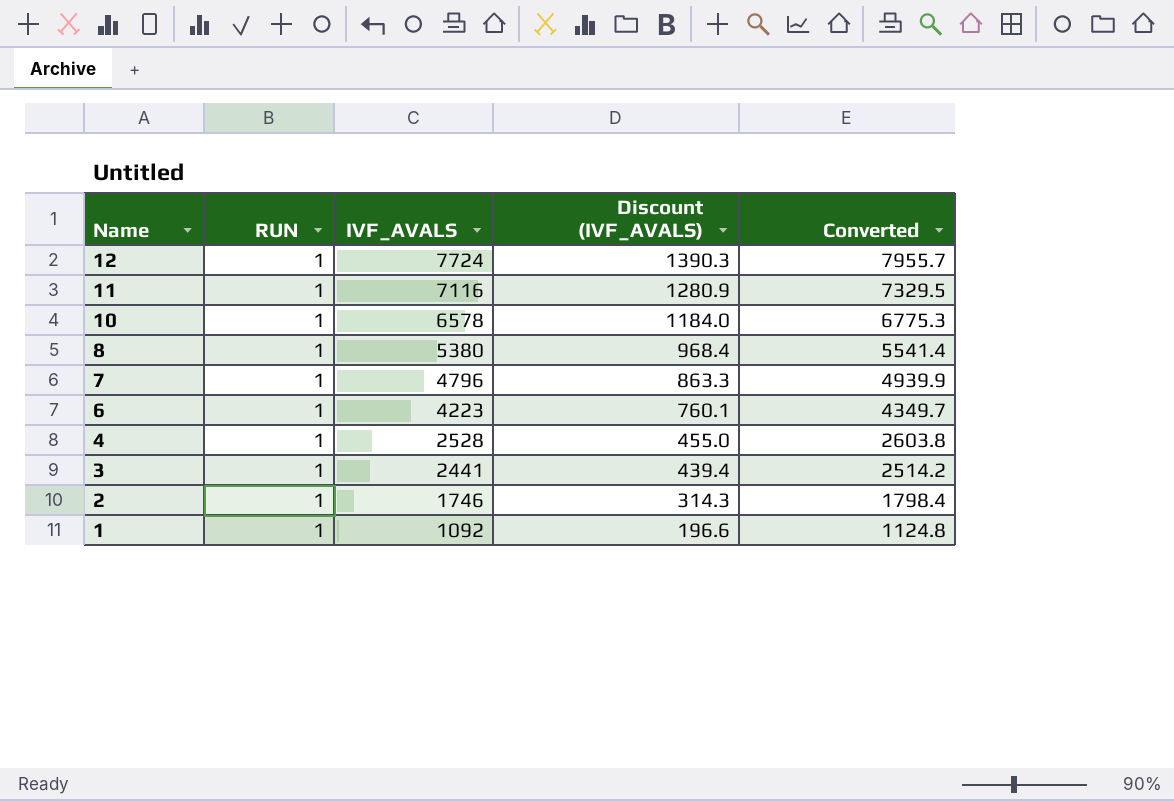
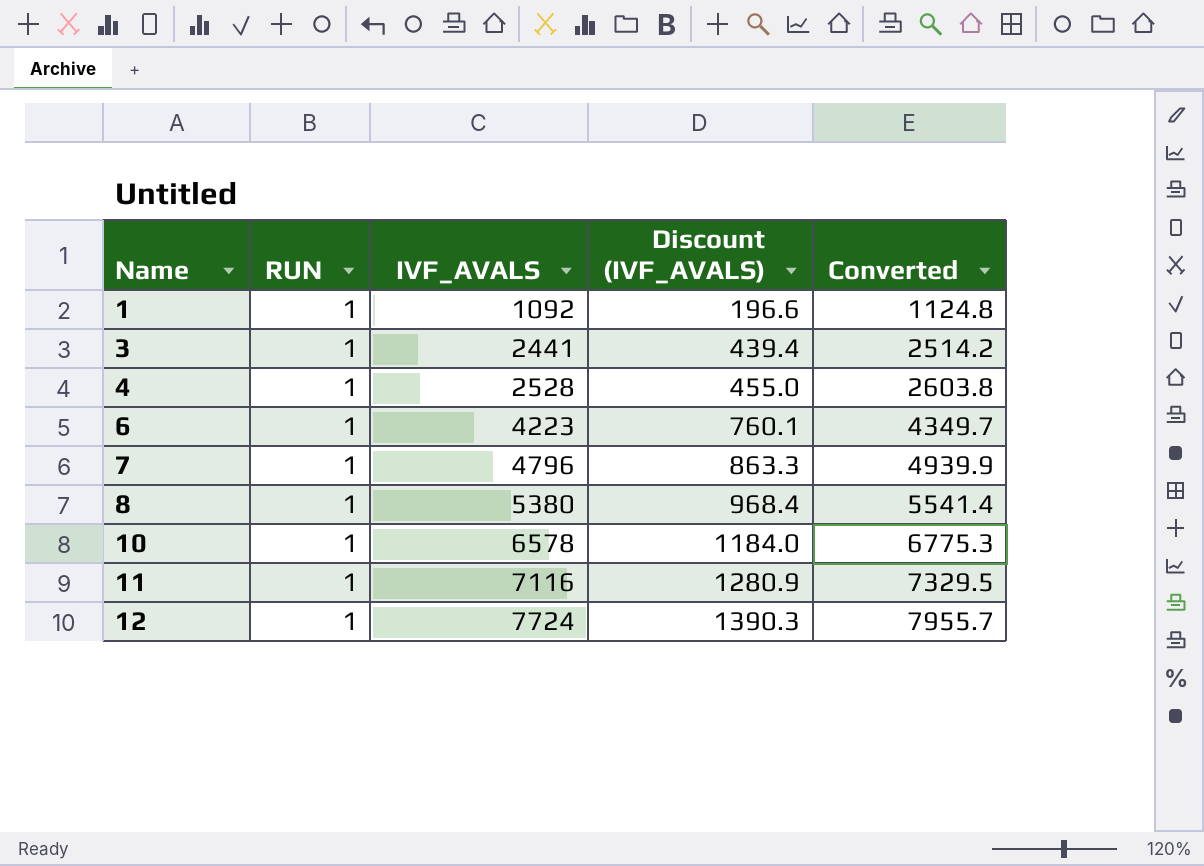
row order: Name descending -> Name ascending
row 2: 1 | 1746 | 314.3 | 1798.4 -> none

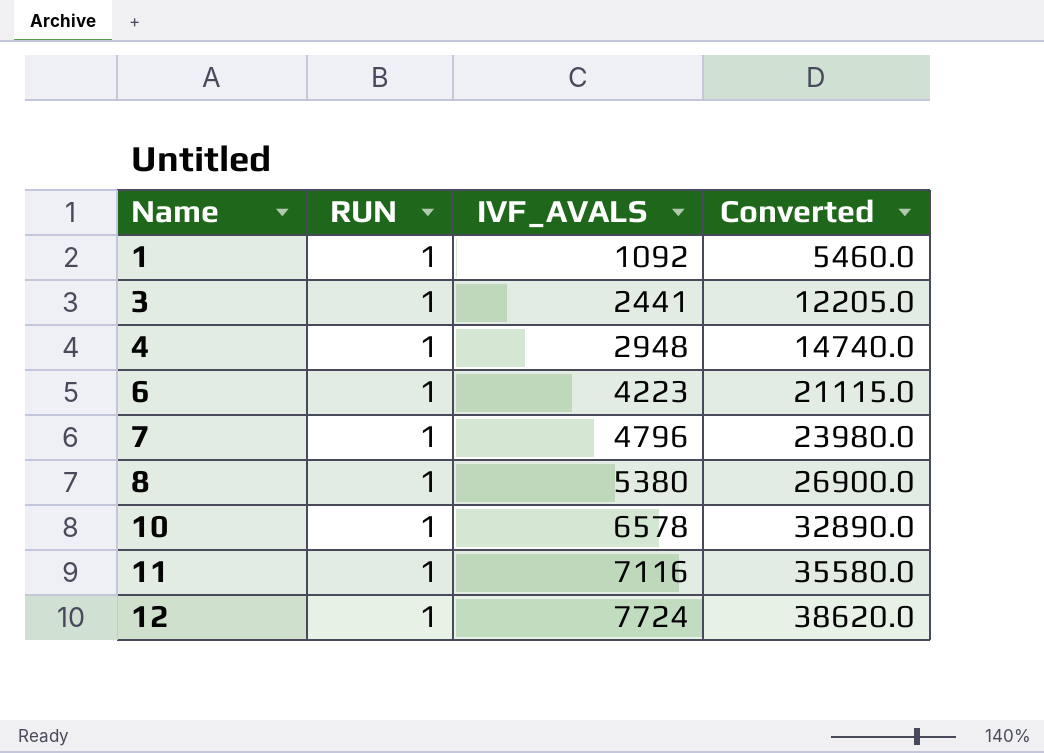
column Discount (IVF_AVALS) | formula: [IVF_AVALS] * 0.18 -> none
column Converted | formula: [IVF_AVALS] * 1.03 -> [IVF_AVALS] * 5
4 | IVF_AVALS: 2528 -> 2948

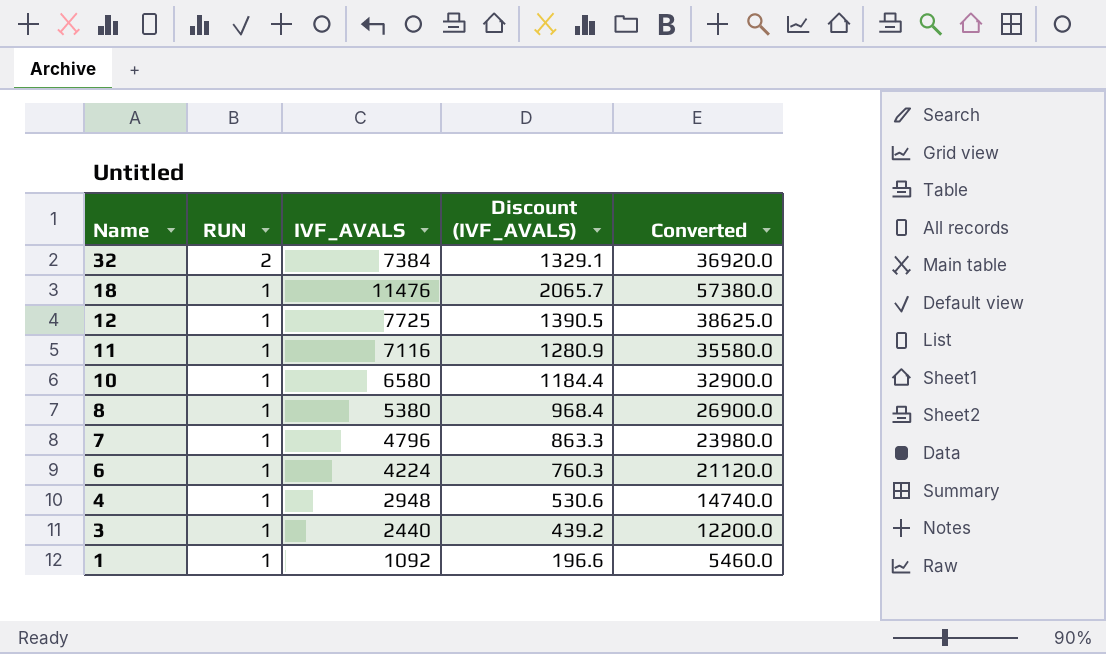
row order: Name ascending -> Name descending
column Discount (IVF_AVALS) | formula: none -> [IVF_AVALS] * 0.18
row 32: none -> 2 | 7384 | 1329.1 | 36920.0
row 18: none -> 1 | 11476 | 2065.7 | 57380.0
12 | IVF_AVALS: 7724 -> 7725
12 | Converted: 38620.0 -> 38625.0
10 | IVF_AVALS: 6578 -> 6580
10 | Converted: 32890.0 -> 32900.0
6 | IVF_AVALS: 4223 -> 4224
6 | Converted: 21115.0 -> 21120.0
3 | IVF_AVALS: 2441 -> 2440
3 | Converted: 12205.0 -> 12200.0

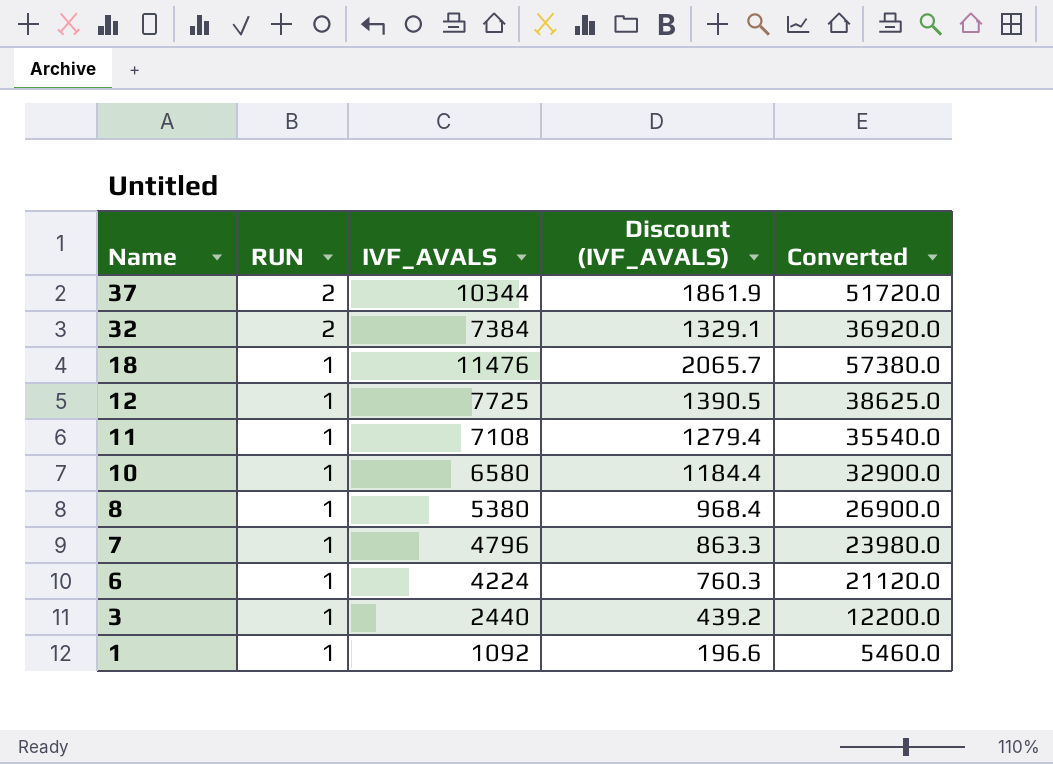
row 4: 1 | 2948 | 530.6 | 14740.0 -> none
row 37: none -> 2 | 10344 | 1861.9 | 51720.0
11 | IVF_AVALS: 7116 -> 7108
11 | Discount (IVF_AVALS): 1280.9 -> 1279.4
11 | Converted: 35580.0 -> 35540.0

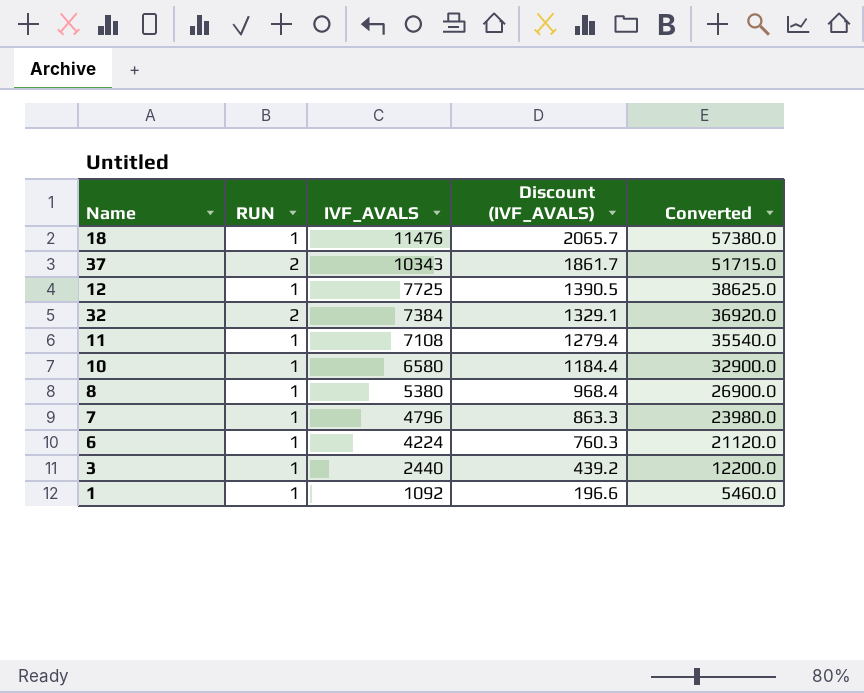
row order: Name descending -> IVF_AVALS descending
37 | IVF_AVALS: 10344 -> 10343
37 | Discount (IVF_AVALS): 1861.9 -> 1861.7
37 | Converted: 51720.0 -> 51715.0

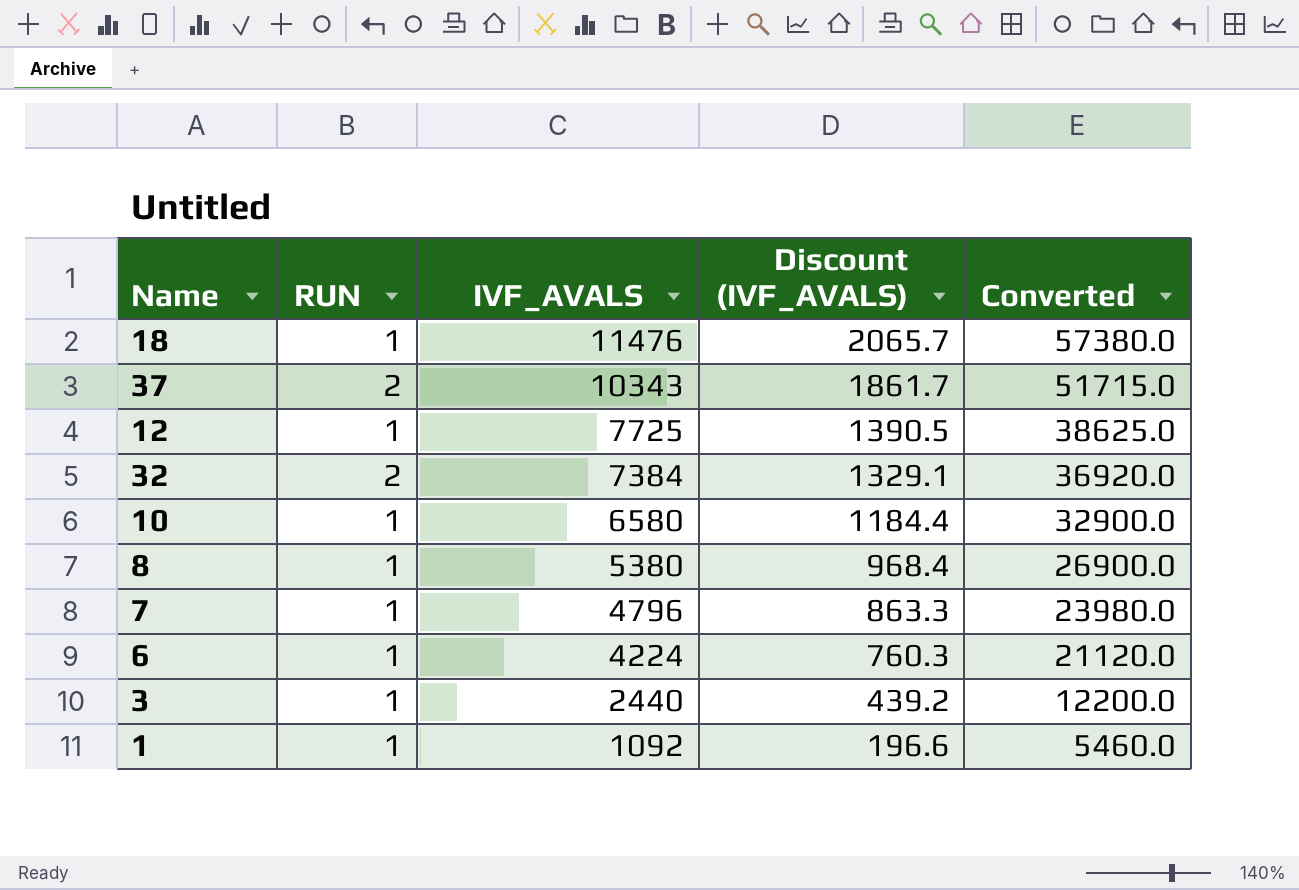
row 11: 1 | 7108 | 1279.4 | 35540.0 -> none

